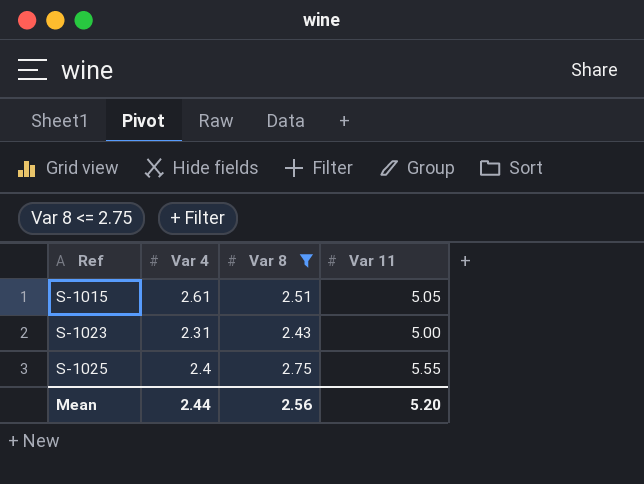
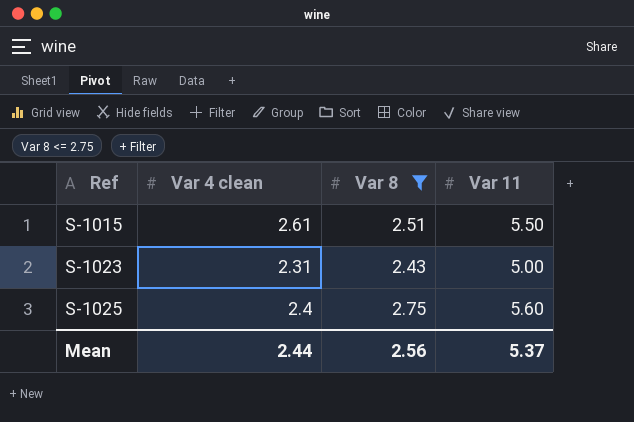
column name: Var 4 -> Var 4 clean
S-1015 | Var 11: 5.05 -> 5.50
S-1025 | Var 11: 5.55 -> 5.60
Mean | Var 11: 5.20 -> 5.37

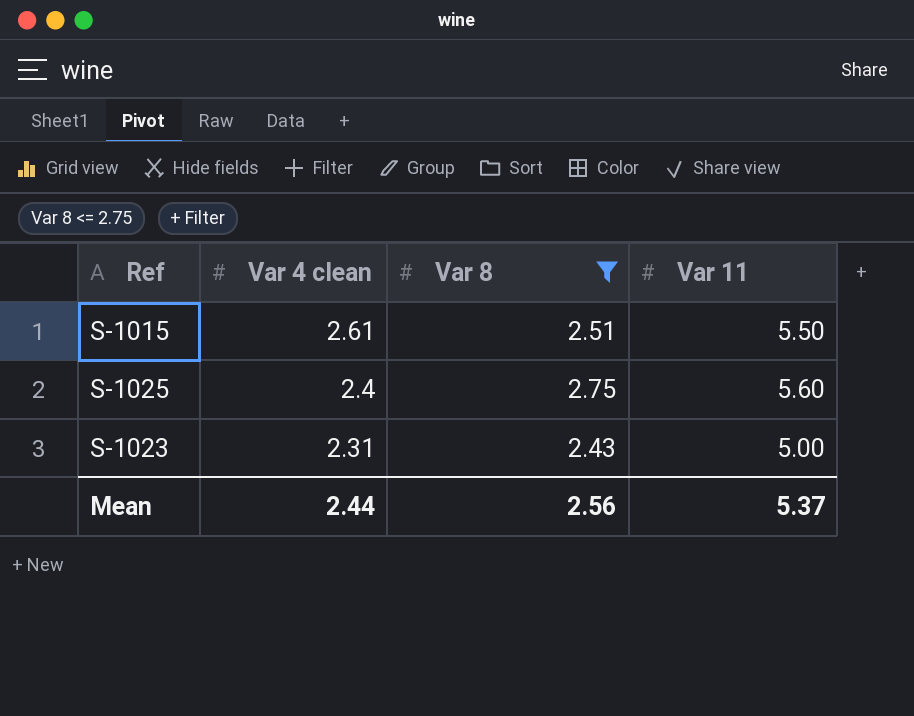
row order: Ref ascending -> Var 4 clean descending

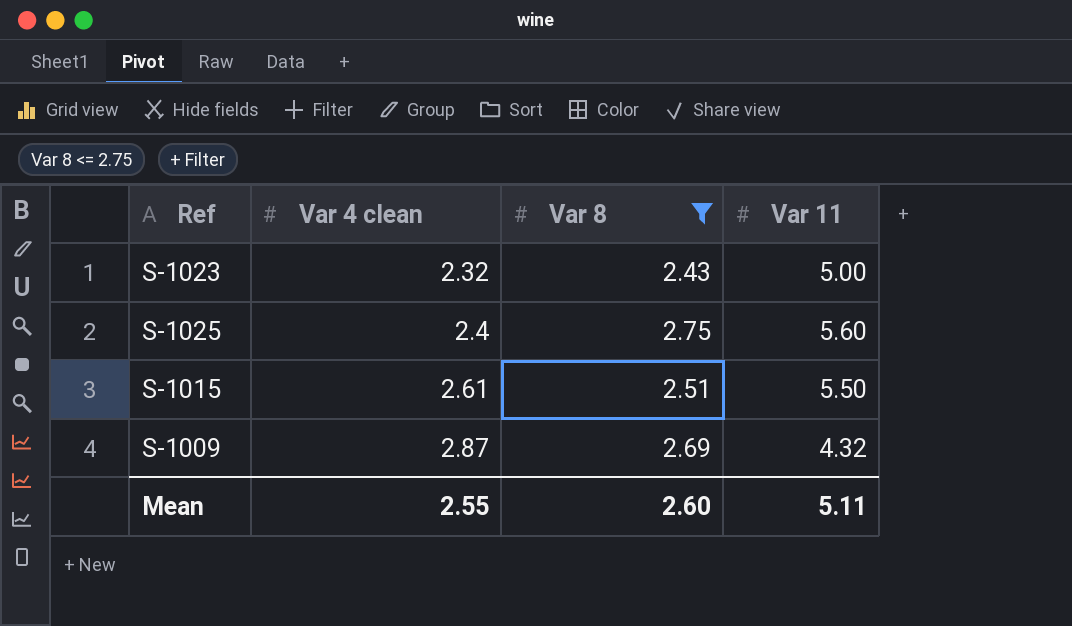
row order: Var 4 clean descending -> Var 4 clean ascending
S-1023 | Var 4 clean: 2.31 -> 2.32
row S-1009: none -> 2.87 | 2.69 | 4.32
Mean | Var 4 clean: 2.44 -> 2.55
Mean | Var 8: 2.56 -> 2.60
Mean | Var 11: 5.37 -> 5.11

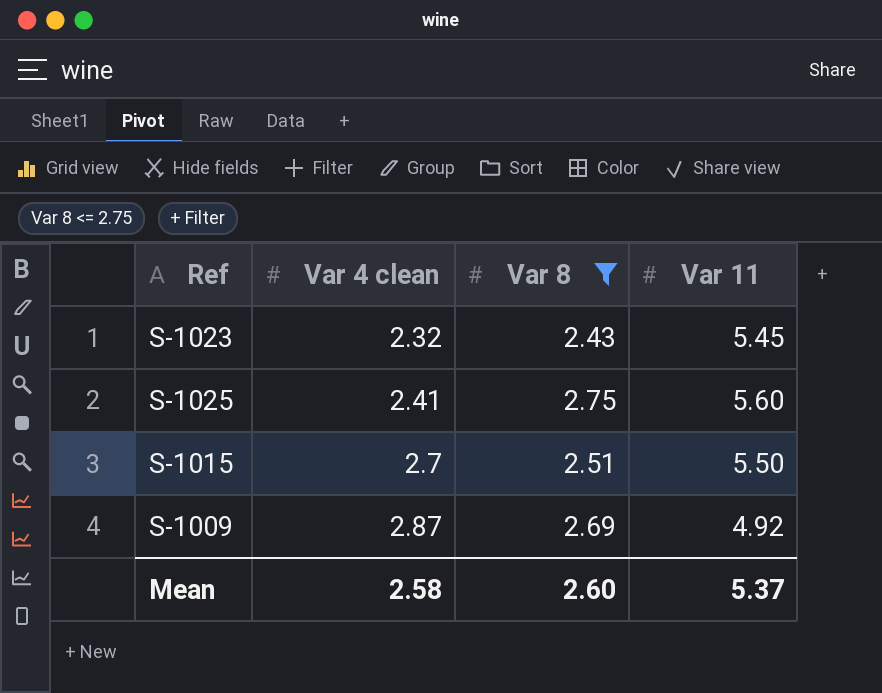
S-1023 | Var 11: 5.00 -> 5.45
S-1025 | Var 4 clean: 2.4 -> 2.41
S-1015 | Var 4 clean: 2.61 -> 2.7
S-1009 | Var 11: 4.32 -> 4.92
Mean | Var 4 clean: 2.55 -> 2.58
Mean | Var 11: 5.11 -> 5.37

